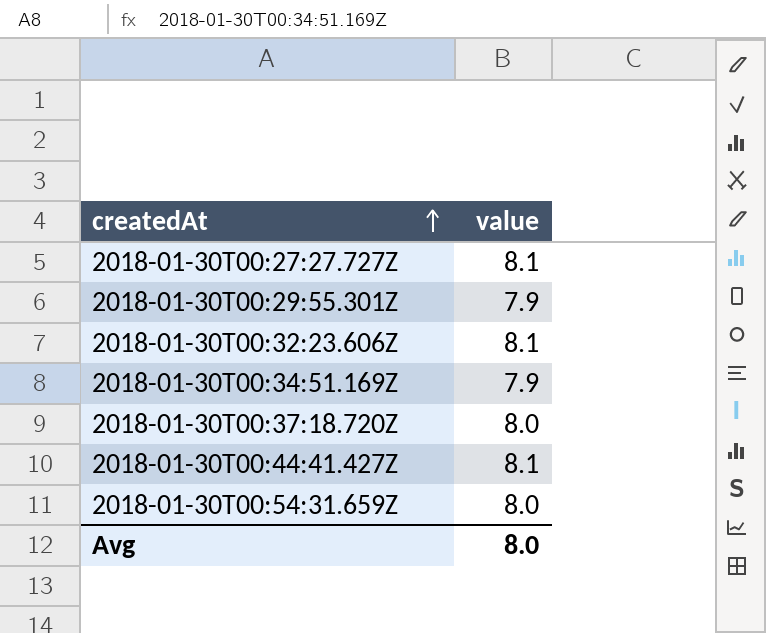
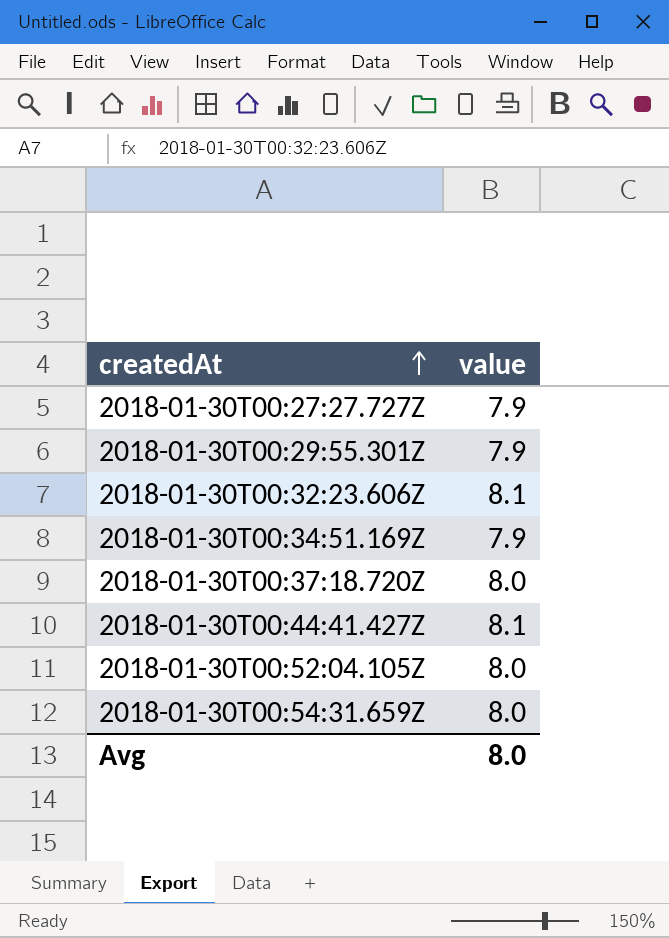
2018-01-30T00:27:27.727Z | value: 8.1 -> 7.9
row 2018-01-30T00:52:04.105Z: none -> 8.0

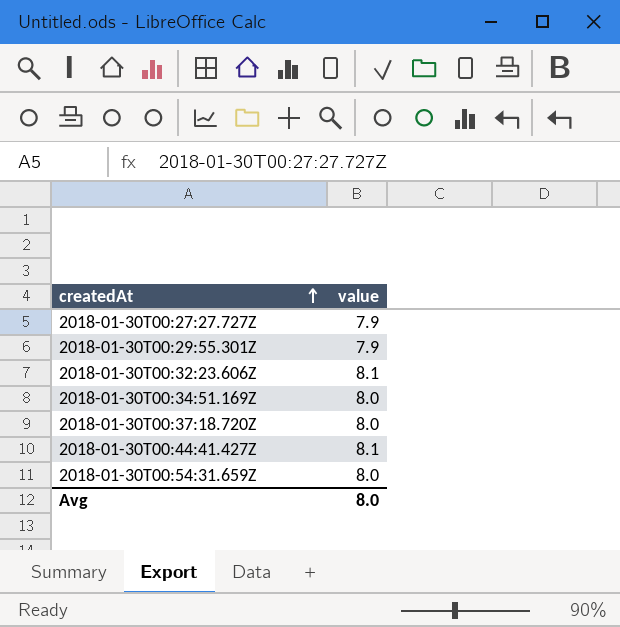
row 2018-01-30T00:52:04.105Z: 8.0 -> none
2018-01-30T00:34:51.169Z | value: 7.9 -> 8.0

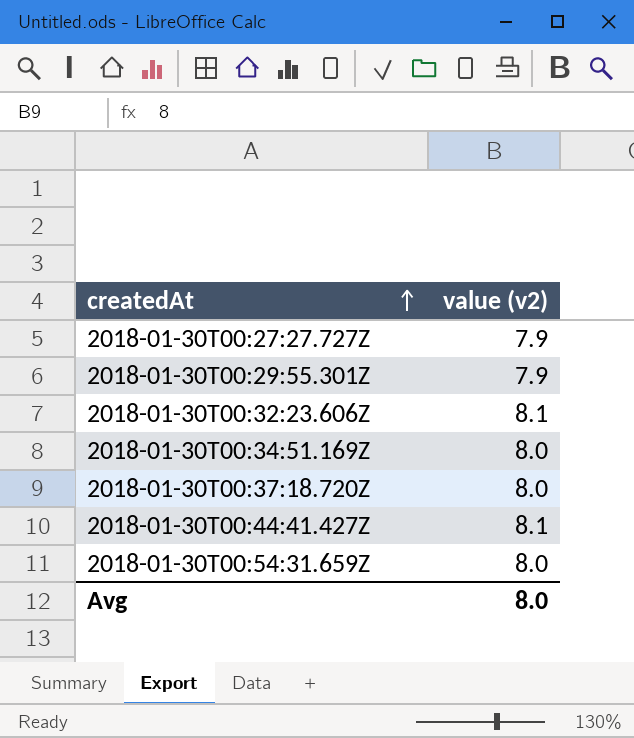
column name: value -> value (v2)

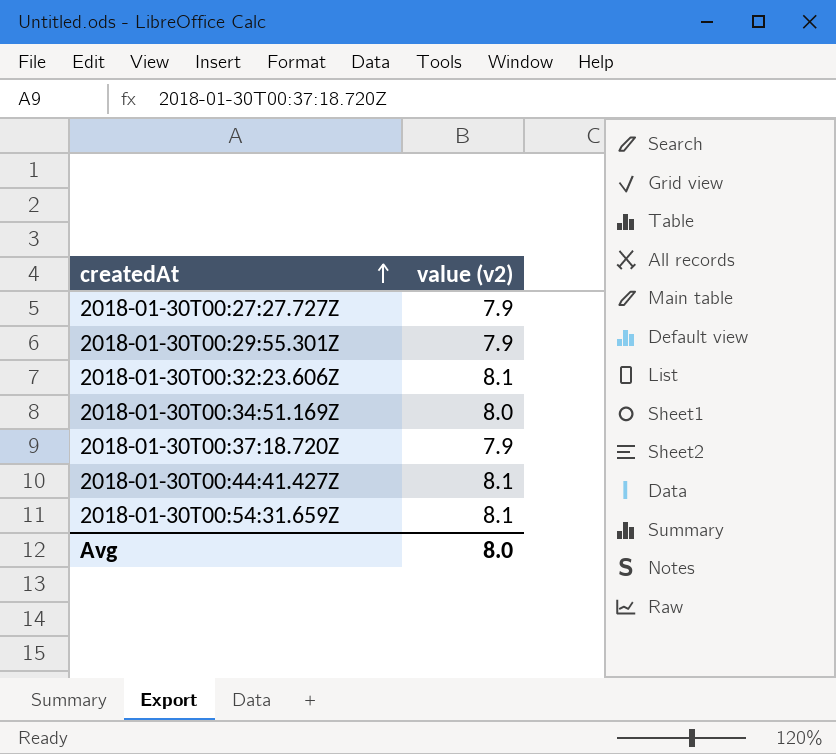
2018-01-30T00:37:18.720Z | value (v2): 8.0 -> 7.9
2018-01-30T00:54:31.659Z | value (v2): 8.0 -> 8.1

